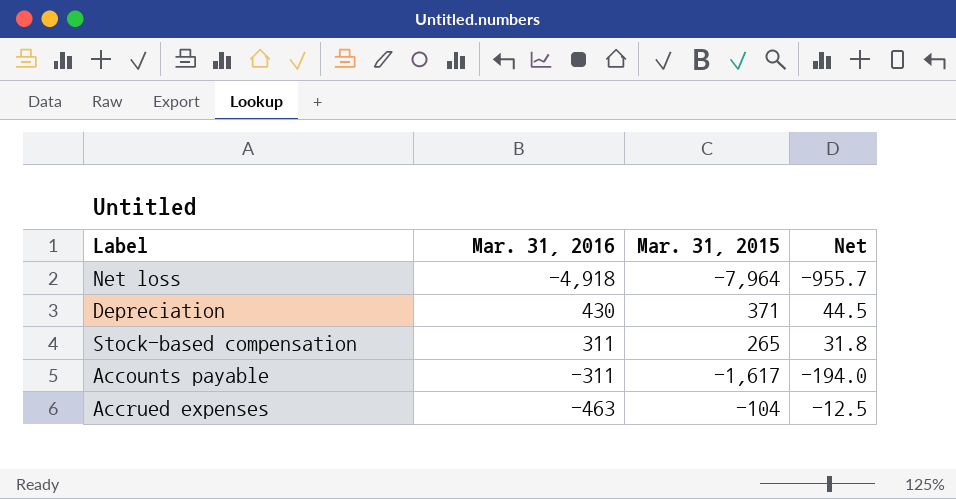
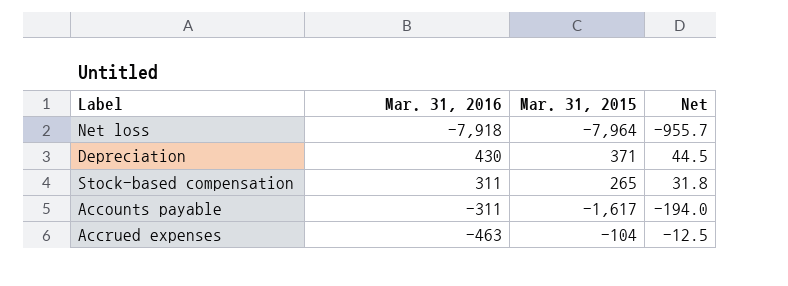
Net loss | Mar. 31, 2016: -4,918 -> -7,918

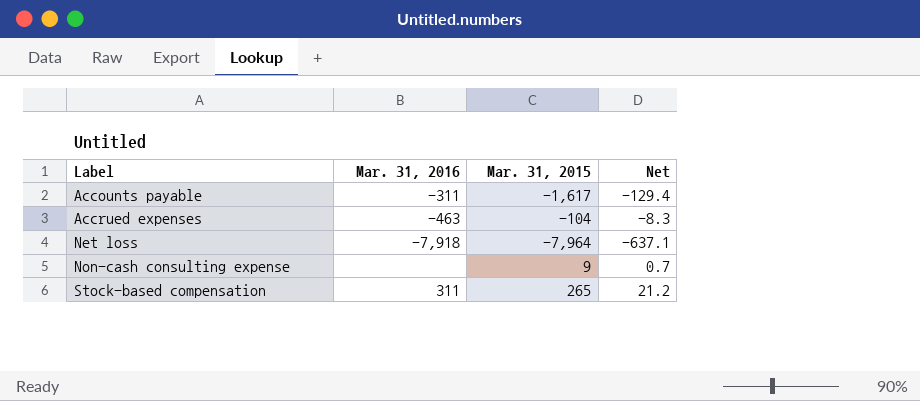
row order: none -> Label ascending
column Net | formula: [Mar. 31, 2015] * 0.12 -> [Mar. 31, 2015] * 0.08
row Depreciation: 430 | 371 | 44.5 -> none
row Non-cash consulting expense: none -> none | 9 | 0.7

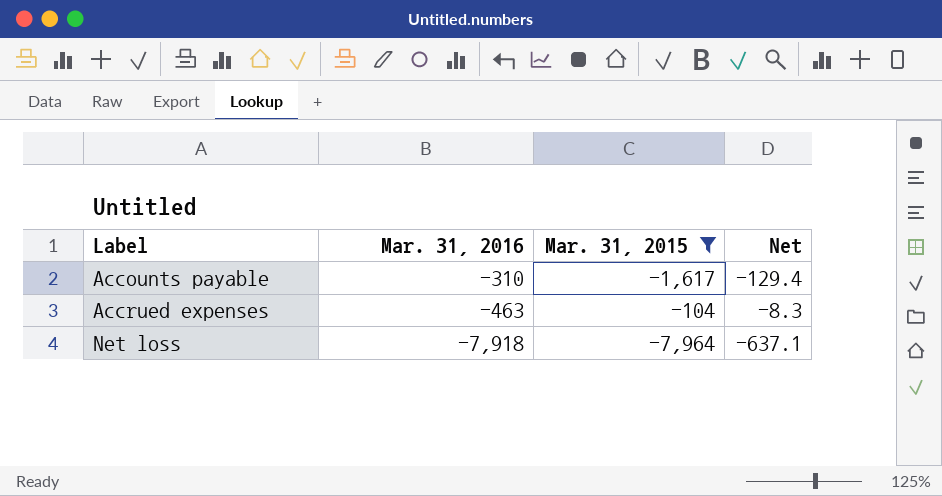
filter: none -> Mar. 31, 2015 <= -104
Accounts payable | Mar. 31, 2016: -311 -> -310

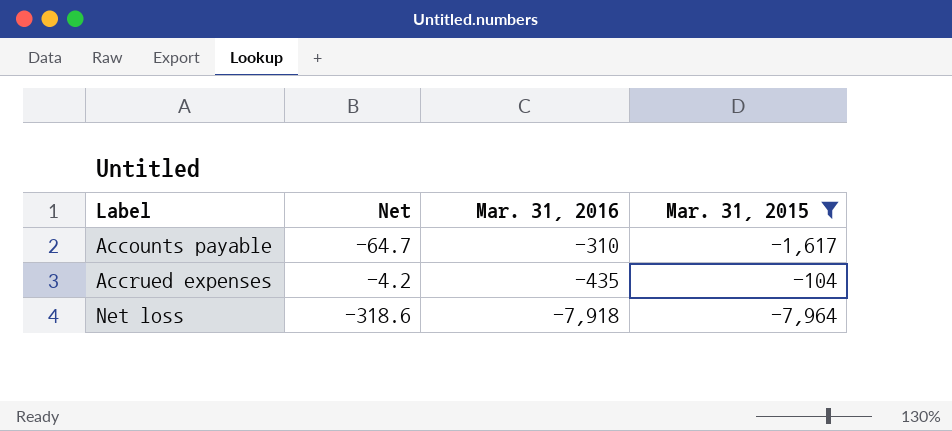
column Net | formula: [Mar. 31, 2015] * 0.08 -> [Mar. 31, 2015] * 0.04
column Net | position: 4 -> 2
Accrued expenses | Mar. 31, 2016: -463 -> -435

